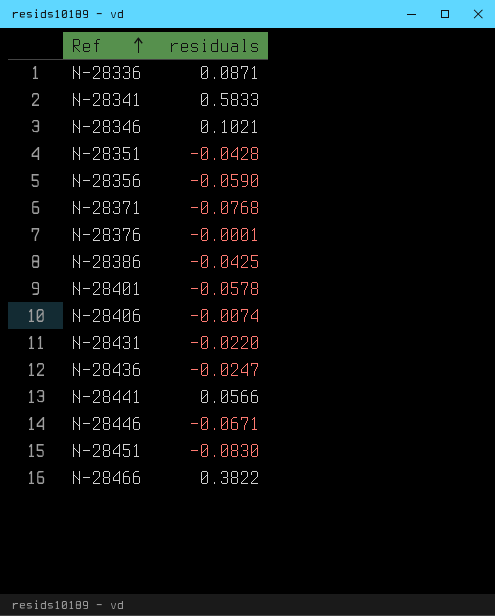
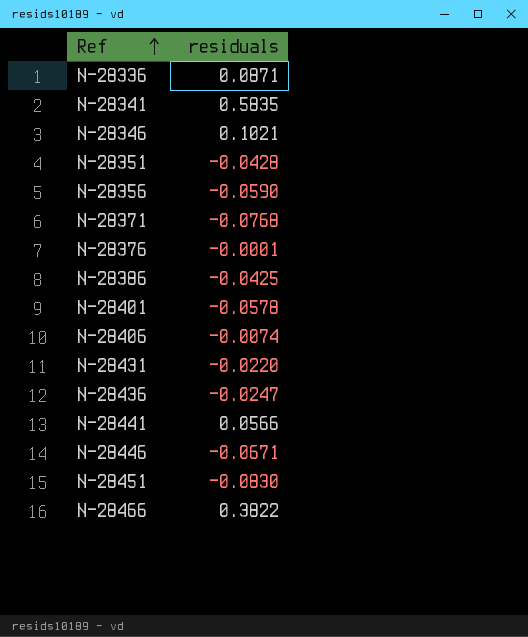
N-28341 | residuals: 0.5833 -> 0.5835

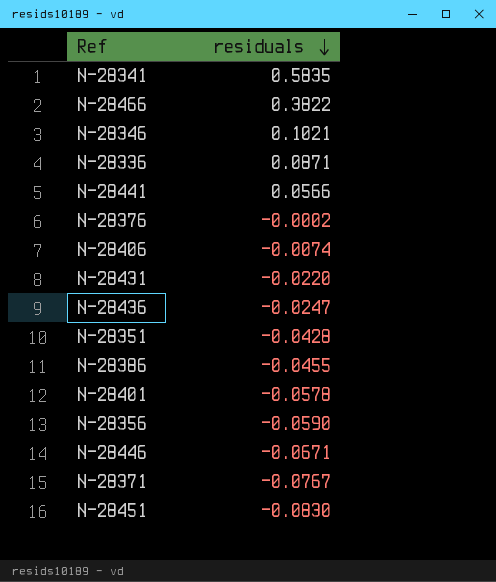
row order: Ref ascending -> residuals descending
N-28376 | residuals: -0.0001 -> -0.0002
N-28386 | residuals: -0.0425 -> -0.0455
N-28371 | residuals: -0.0768 -> -0.0767

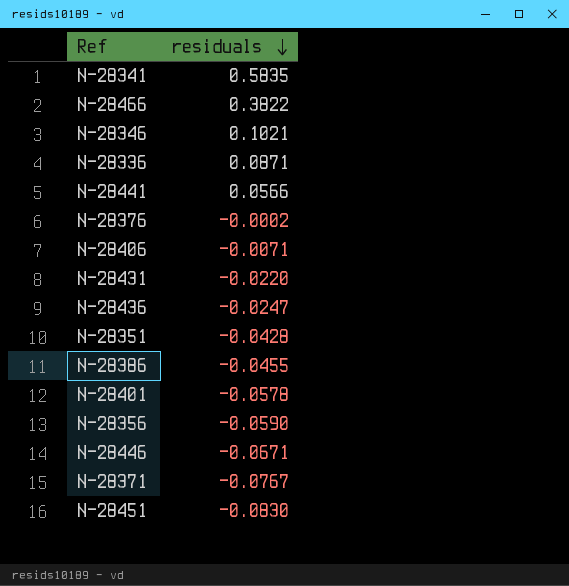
N-28406 | residuals: -0.0074 -> -0.0071

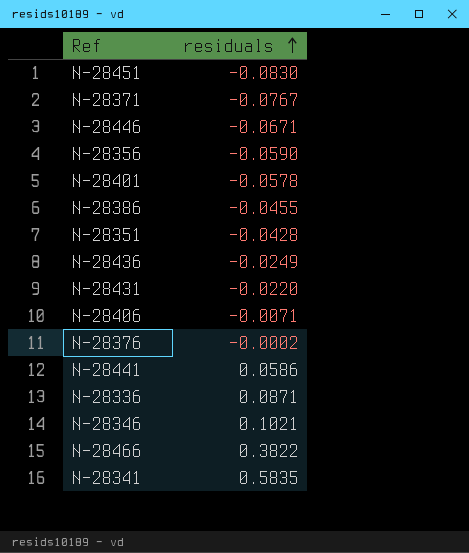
row order: residuals descending -> residuals ascending
N-28436 | residuals: -0.0247 -> -0.0249
N-28441 | residuals: 0.0566 -> 0.0586

